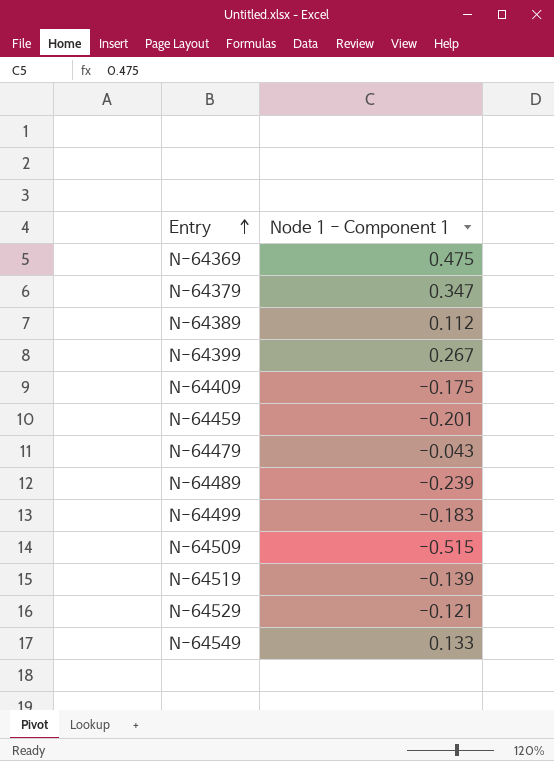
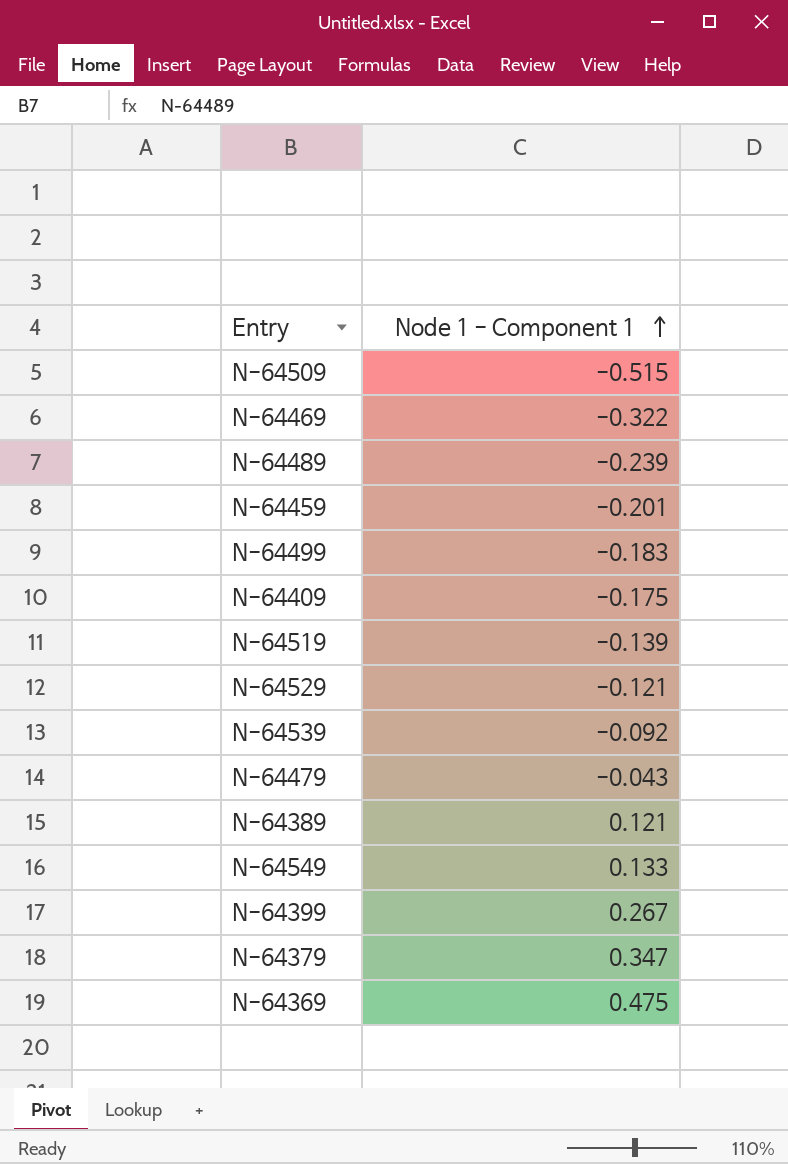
row order: Entry ascending -> Node 1 - Component 1 ascending
row N-64469: none -> -0.322
row N-64539: none -> -0.092
N-64389 | Node 1 - Component 1: 0.112 -> 0.121

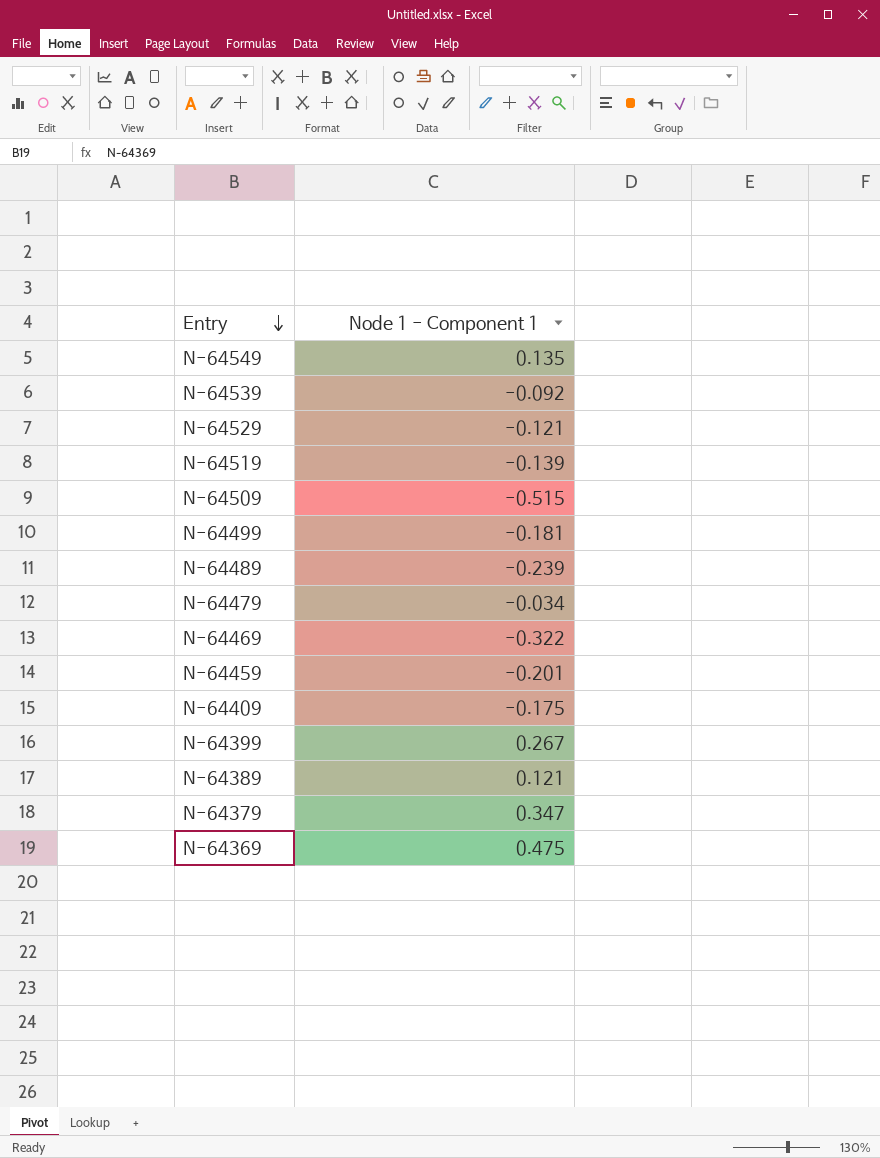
row order: Node 1 - Component 1 ascending -> Entry descending
N-64549 | Node 1 - Component 1: 0.133 -> 0.135
N-64499 | Node 1 - Component 1: -0.183 -> -0.181
N-64479 | Node 1 - Component 1: -0.043 -> -0.034

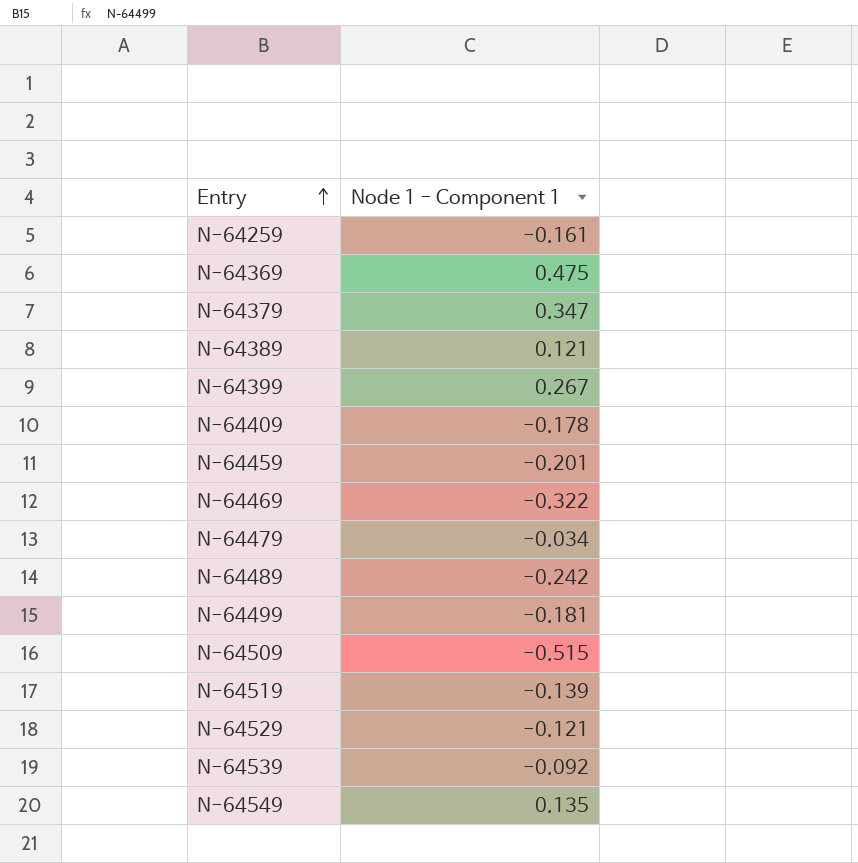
row order: Entry descending -> Entry ascending
row N-64259: none -> -0.161
N-64409 | Node 1 - Component 1: -0.175 -> -0.178
N-64489 | Node 1 - Component 1: -0.239 -> -0.242

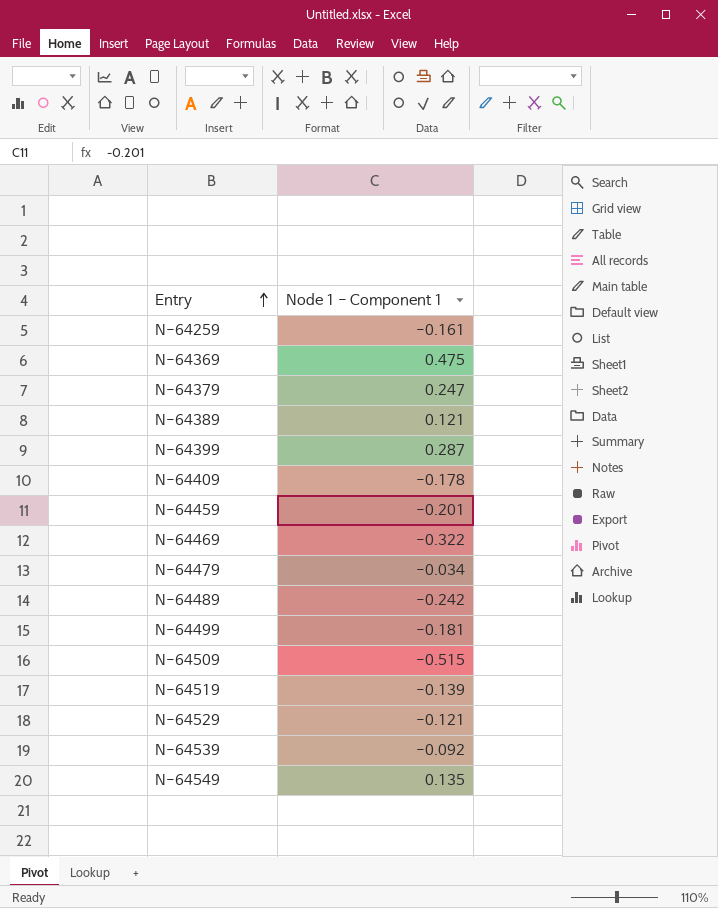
N-64379 | Node 1 - Component 1: 0.347 -> 0.247
N-64399 | Node 1 - Component 1: 0.267 -> 0.287

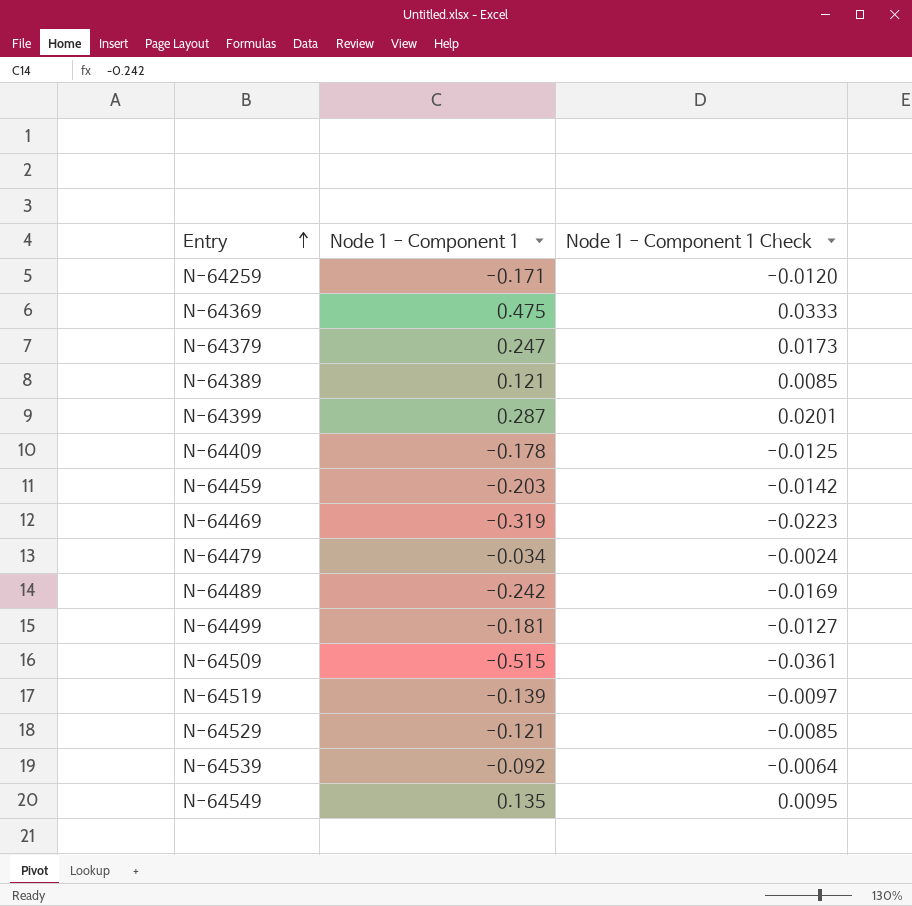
column Node 1 - Component 1 Check | formula: none -> [Node 1 - Component 1] * 0.07
N-64259 | Node 1 - Component 1: -0.161 -> -0.171
N-64459 | Node 1 - Component 1: -0.201 -> -0.203
N-64469 | Node 1 - Component 1: -0.322 -> -0.319

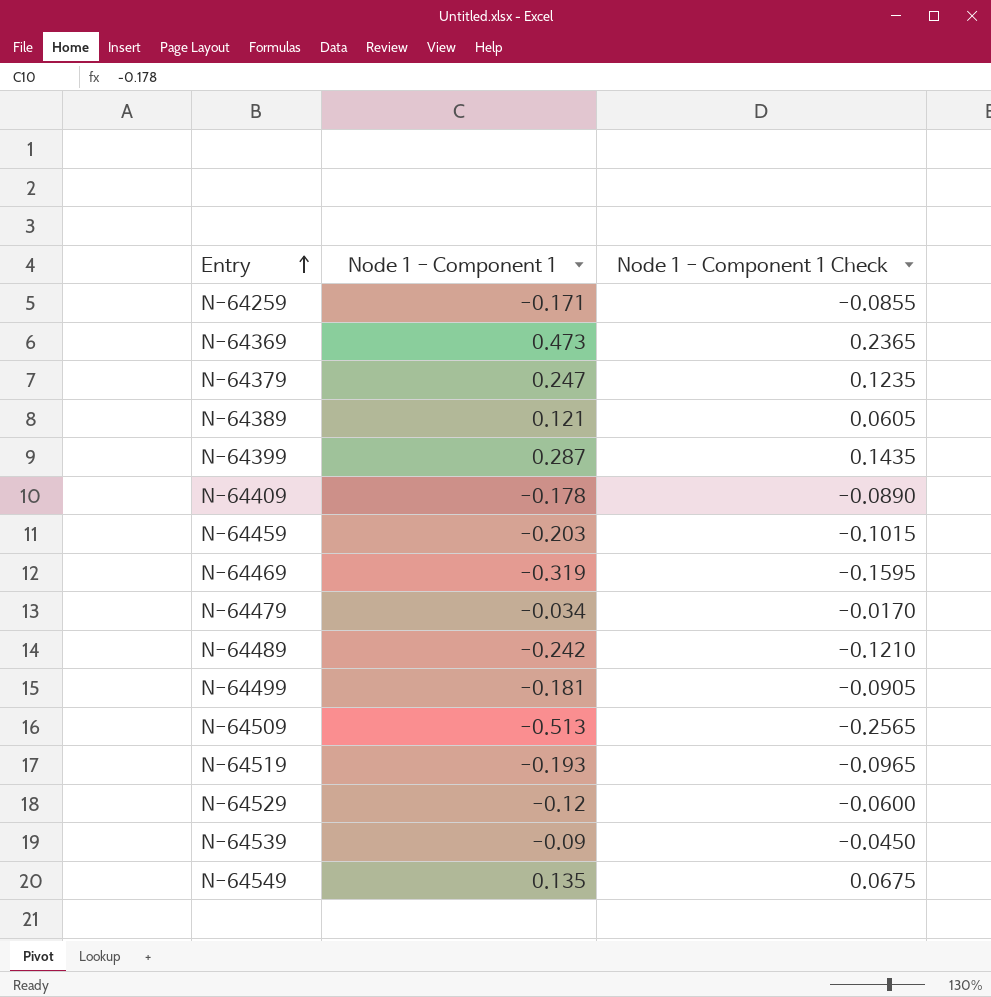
column Node 1 - Component 1 Check | formula: [Node 1 - Component 1] * 0.07 -> [Node 1 - Component 1] * 0.5
N-64369 | Node 1 - Component 1: 0.475 -> 0.473
N-64509 | Node 1 - Component 1: -0.515 -> -0.513
N-64519 | Node 1 - Component 1: -0.139 -> -0.193
N-64529 | Node 1 - Component 1: -0.121 -> -0.12
N-64539 | Node 1 - Component 1: -0.092 -> -0.09

